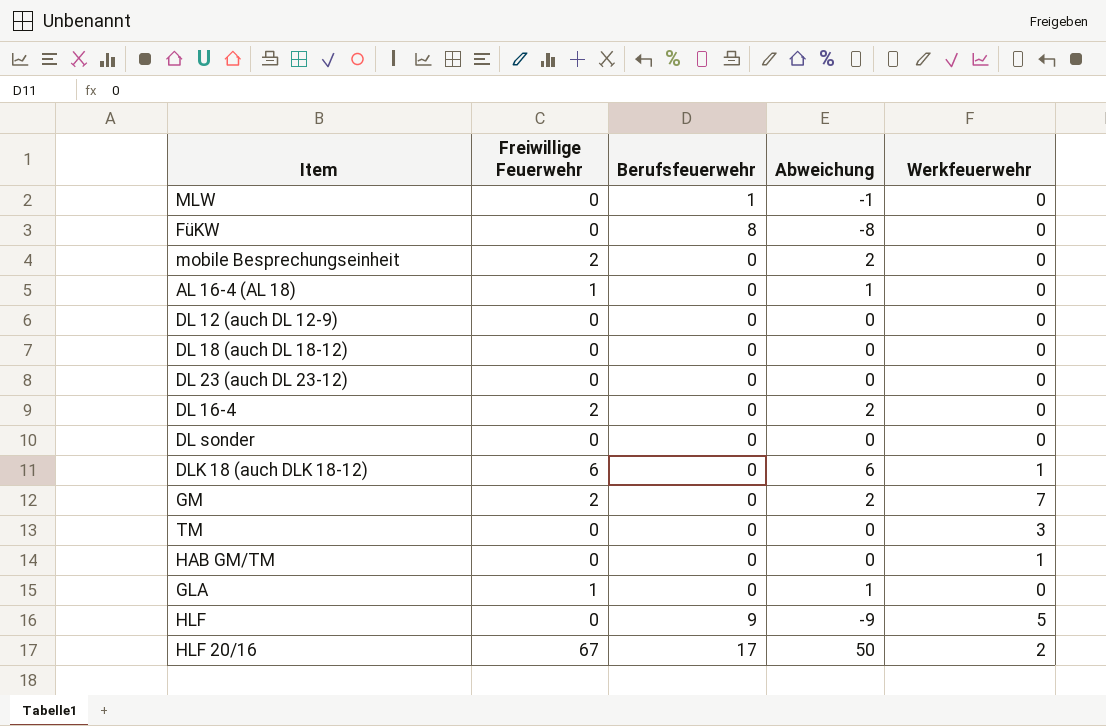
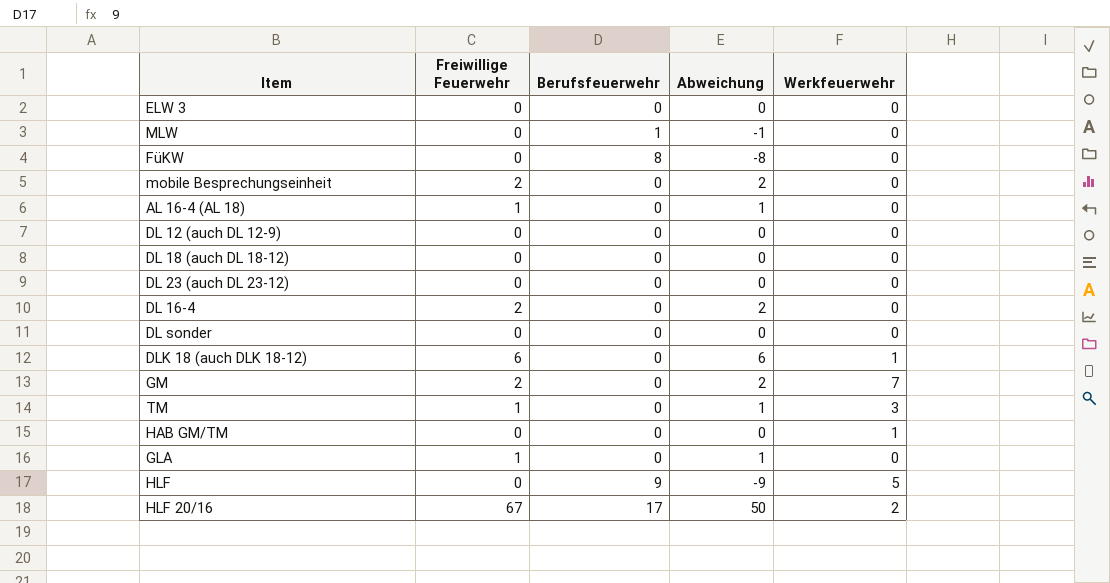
row ELW 3: none -> 0 | 0 | 0 | 0
TM | Freiwillige Feuerwehr: 0 -> 1
TM | Abweichung: 0 -> 1

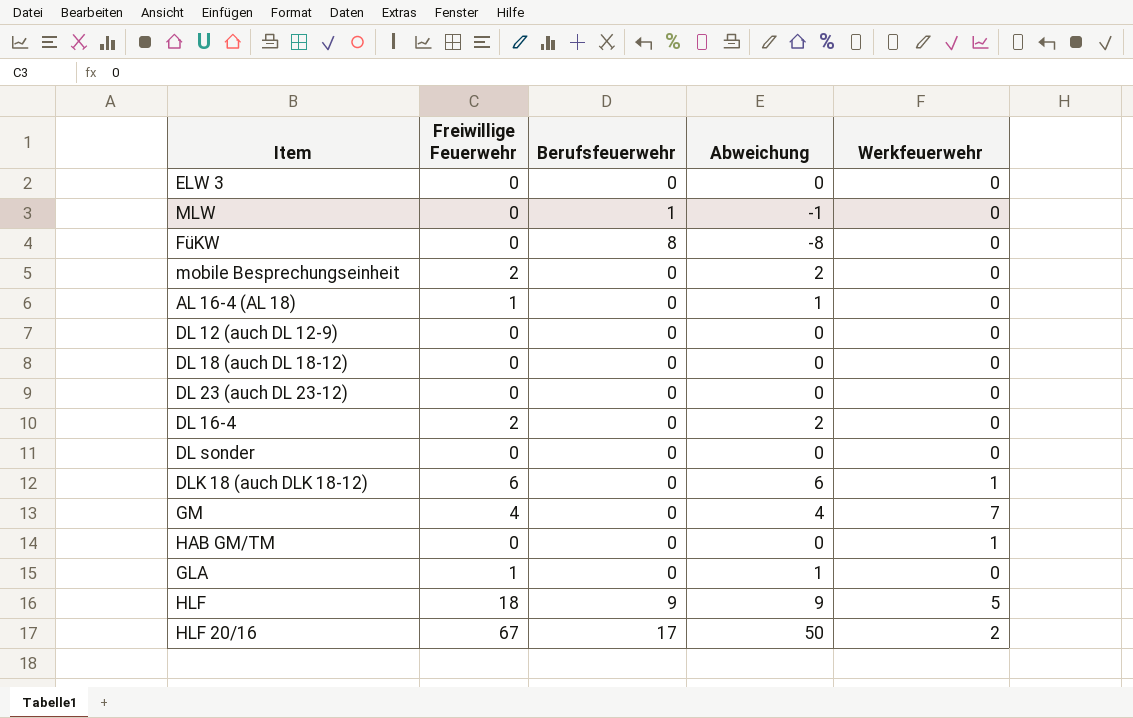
row TM: 1 | 0 | 1 | 3 -> none
GM | Freiwillige Feuerwehr: 2 -> 4
GM | Abweichung: 2 -> 4
HLF | Freiwillige Feuerwehr: 0 -> 18
HLF | Abweichung: -9 -> 9

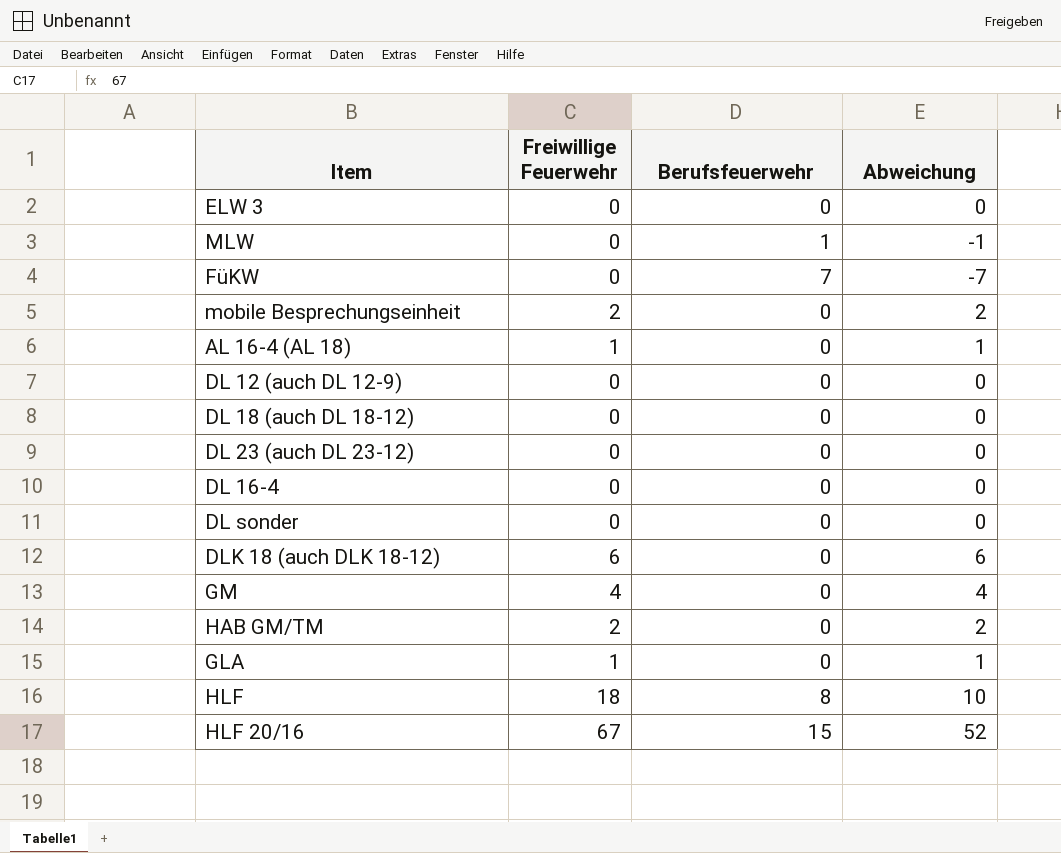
column Werkfeuerwehr | position: 5 -> none
FüKW | Berufsfeuerwehr: 8 -> 7
FüKW | Abweichung: -8 -> -7
DL 16-4 | Freiwillige Feuerwehr: 2 -> 0
DL 16-4 | Abweichung: 2 -> 0
HAB GM/TM | Freiwillige Feuerwehr: 0 -> 2
HAB GM/TM | Abweichung: 0 -> 2
HLF | Berufsfeuerwehr: 9 -> 8
HLF | Abweichung: 9 -> 10
HLF 20/16 | Berufsfeuerwehr: 17 -> 15
HLF 20/16 | Abweichung: 50 -> 52

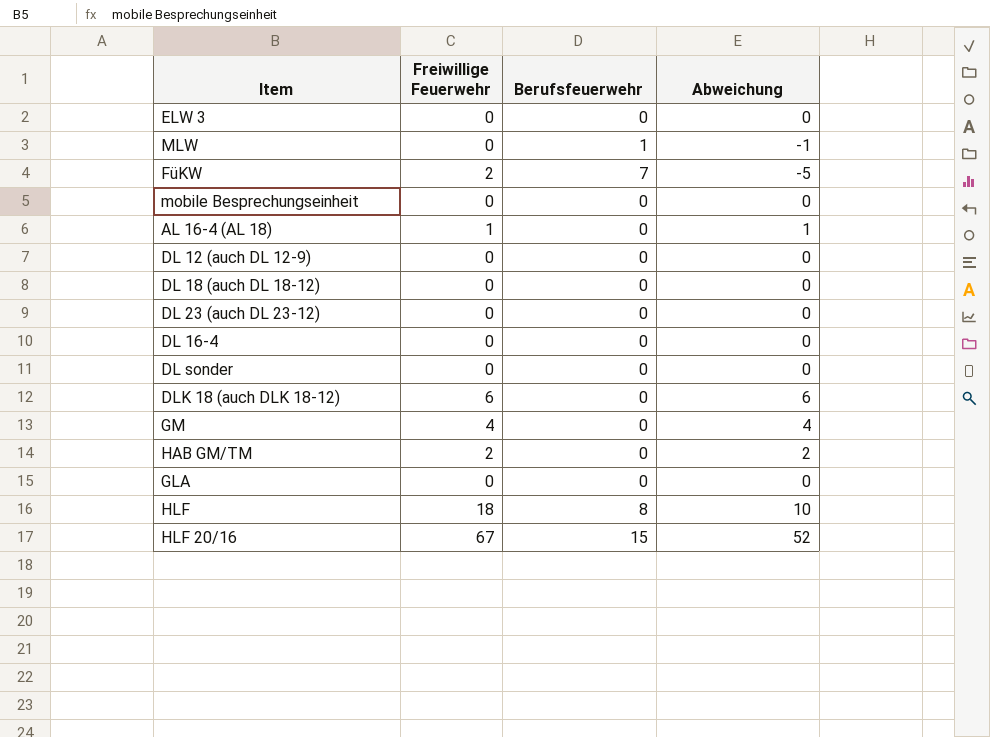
FüKW | Freiwillige Feuerwehr: 0 -> 2
FüKW | Abweichung: -7 -> -5
mobile Besprechungseinheit | Freiwillige Feuerwehr: 2 -> 0
mobile Besprechungseinheit | Abweichung: 2 -> 0
GLA | Freiwillige Feuerwehr: 1 -> 0
GLA | Abweichung: 1 -> 0

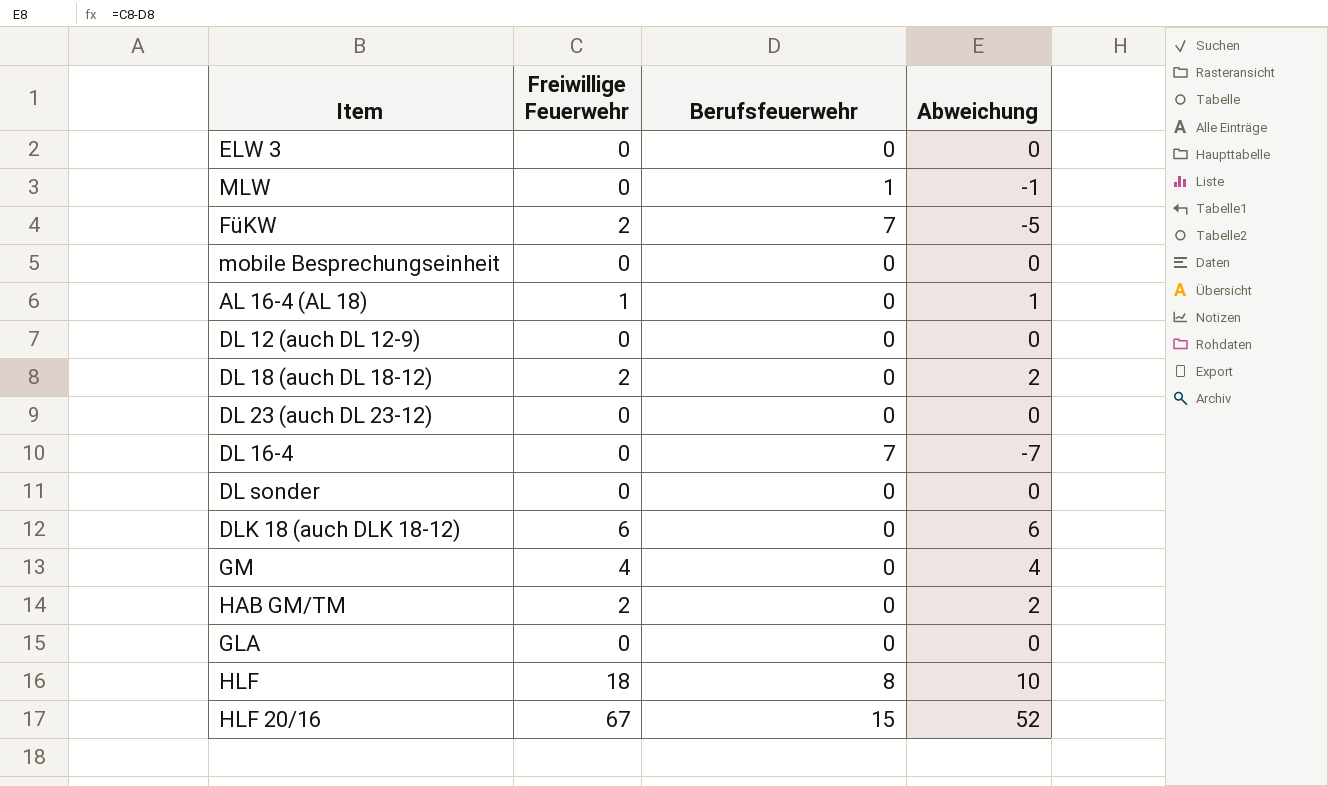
DL 18 (auch DL 18-12) | Freiwillige Feuerwehr: 0 -> 2
DL 18 (auch DL 18-12) | Abweichung: 0 -> 2
DL 16-4 | Berufsfeuerwehr: 0 -> 7
DL 16-4 | Abweichung: 0 -> -7

